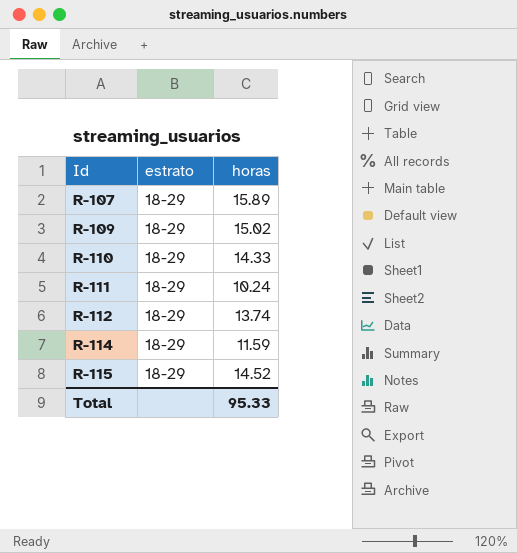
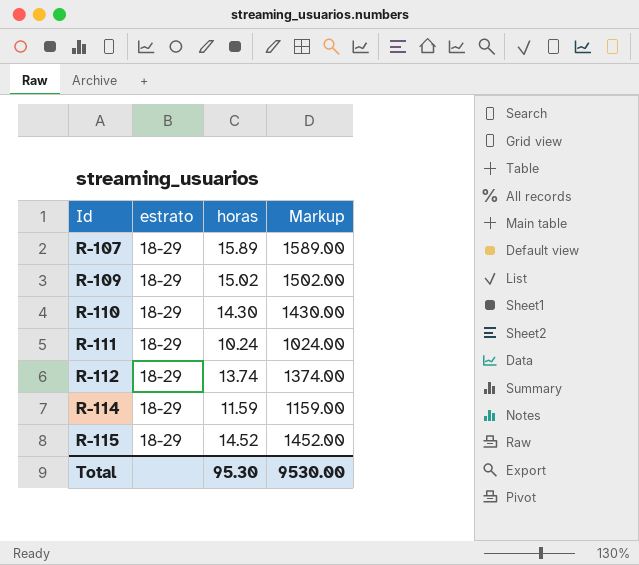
column Markup | formula: none -> [horas] * 100
R-110 | horas: 14.33 -> 14.30
Total | horas: 95.33 -> 95.30

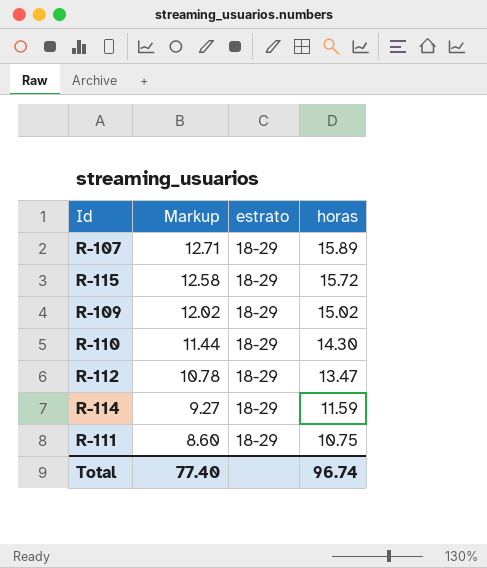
row order: Id ascending -> Markup descending
column Markup | formula: [horas] * 100 -> [horas] * 0.8
column Markup | position: 4 -> 2
R-115 | horas: 14.52 -> 15.72
R-112 | horas: 13.74 -> 13.47
R-111 | horas: 10.24 -> 10.75
Total | Markup: 9530.00 -> 77.40
Total | horas: 95.30 -> 96.74

